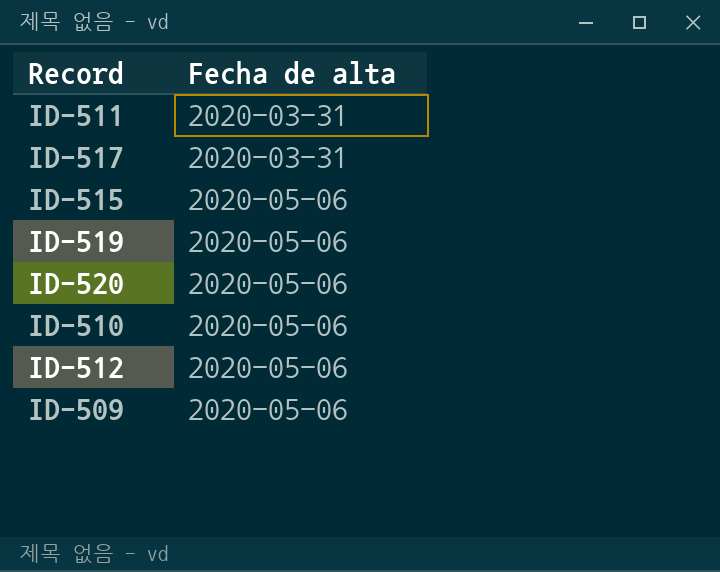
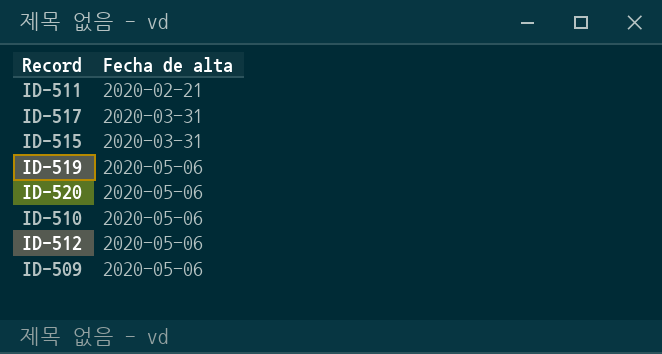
ID-511 | Fecha de alta: 2020-03-31 -> 2020-02-21
ID-515 | Fecha de alta: 2020-05-06 -> 2020-03-31

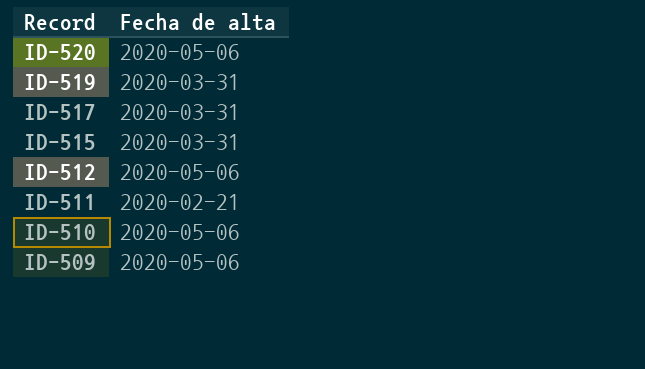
row order: Fecha de alta ascending -> Record descending
ID-519 | Fecha de alta: 2020-05-06 -> 2020-03-31

